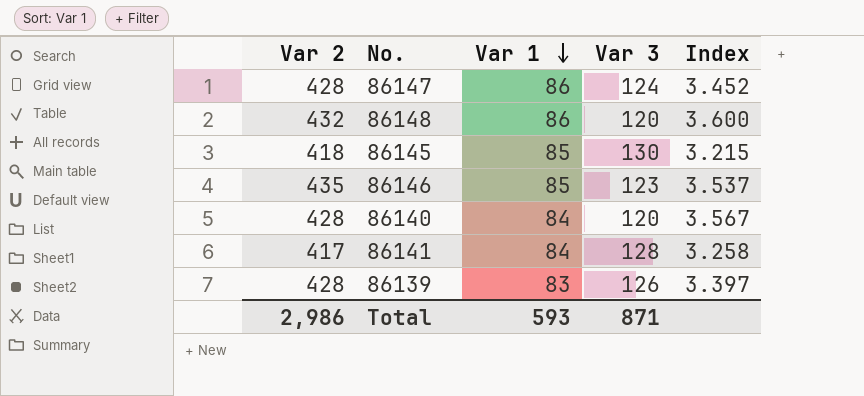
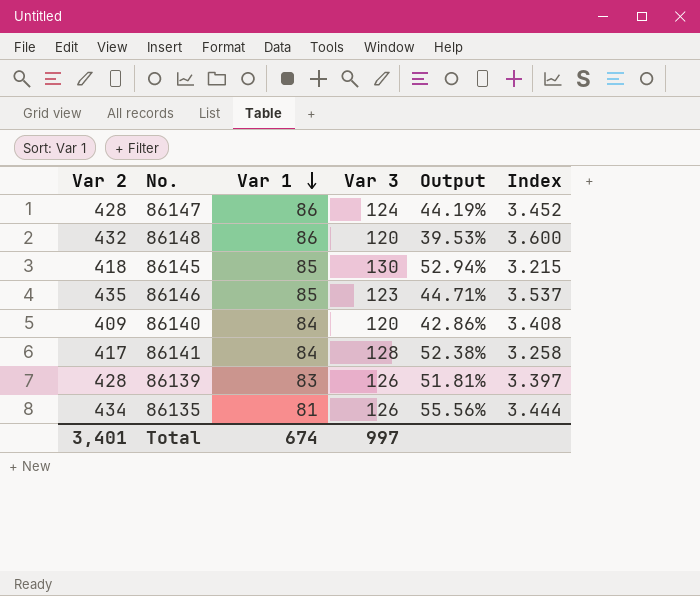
column Output | formula: none -> ([Var 3] - [Var 1]) / [Var 1]
86140 | Var 2: 428 -> 409
86140 | Index: 3.567 -> 3.408
row 86135: none -> 434 | 81 | 126 | 55.56% | 3.444
Total | Var 2: 2,986 -> 3,401
Total | Var 1: 593 -> 674
Total | Var 3: 871 -> 997

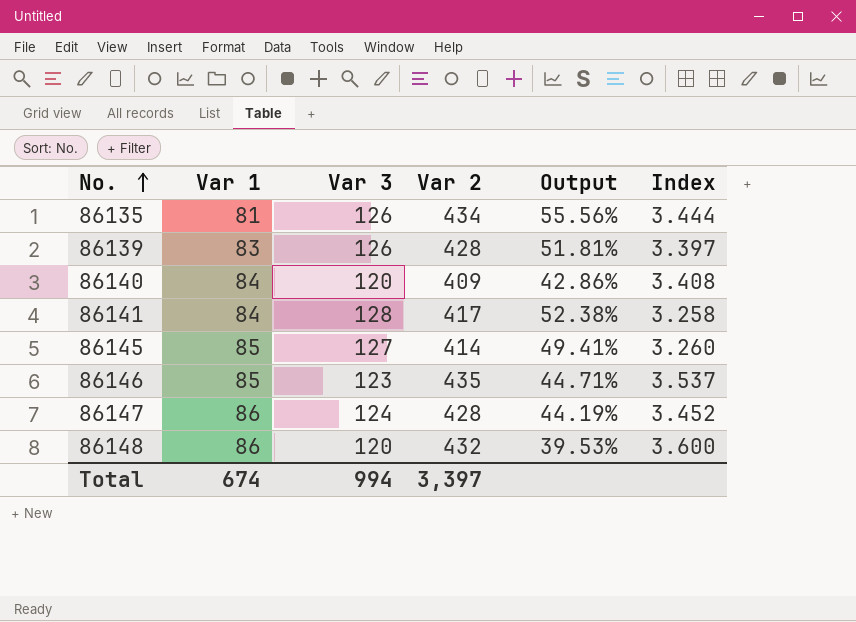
row order: Var 1 descending -> No. ascending
column Var 2 | position: 1 -> 4
86145 | Var 3: 130 -> 127
86145 | Var 2: 418 -> 414
86145 | Output: 52.94% -> 49.41%
86145 | Index: 3.215 -> 3.260
Total | Var 3: 997 -> 994
Total | Var 2: 3,401 -> 3,397

